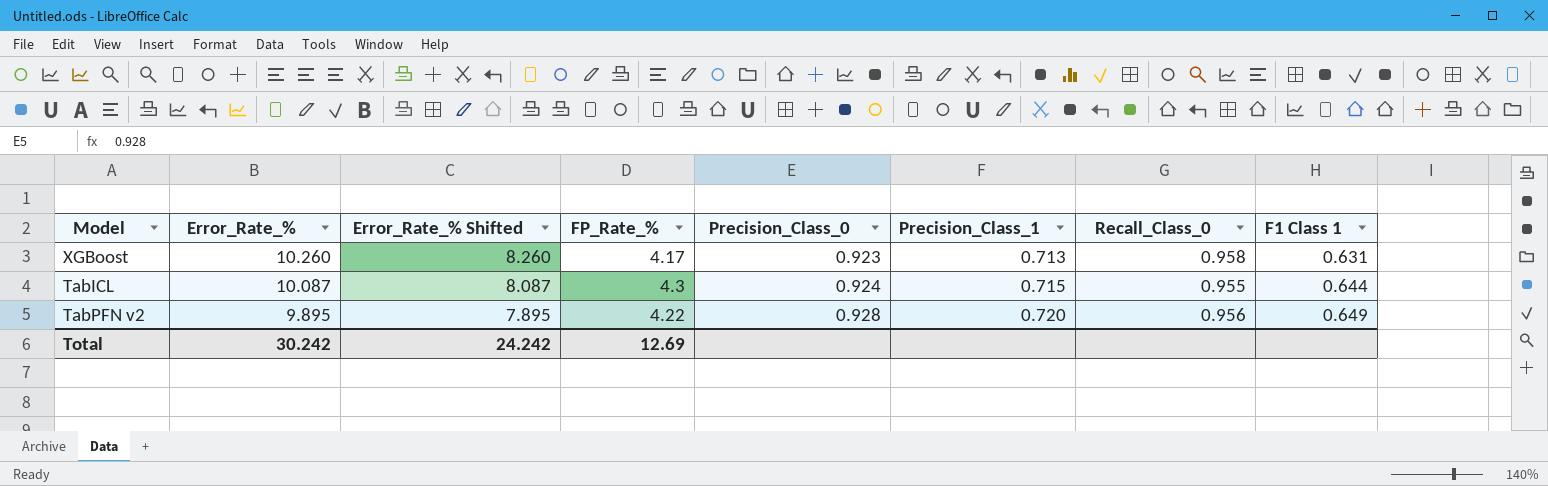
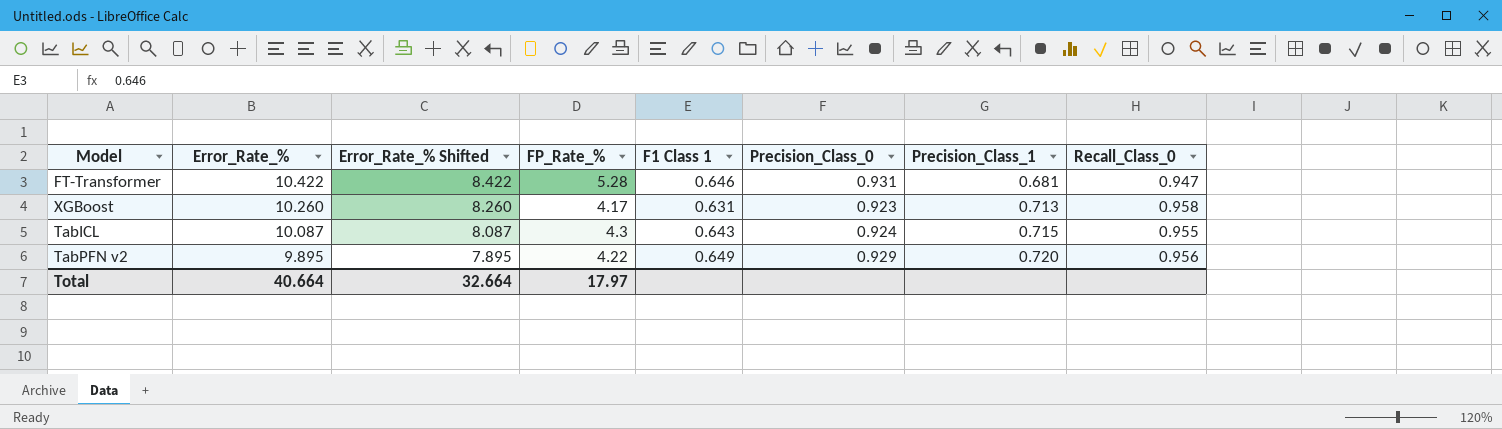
column F1 Class 1 | position: 8 -> 5
row FT-Transformer: none -> 10.422 | 8.422 | 5.28 | 0.646 | 0.931 | 0.681 | 0.947
TabICL | F1 Class 1: 0.644 -> 0.643
TabPFN v2 | Precision_Class_0: 0.928 -> 0.929
Total | Error_Rate_%: 30.242 -> 40.664
Total | Error_Rate_% Shifted: 24.242 -> 32.664
Total | FP_Rate_%: 12.69 -> 17.97

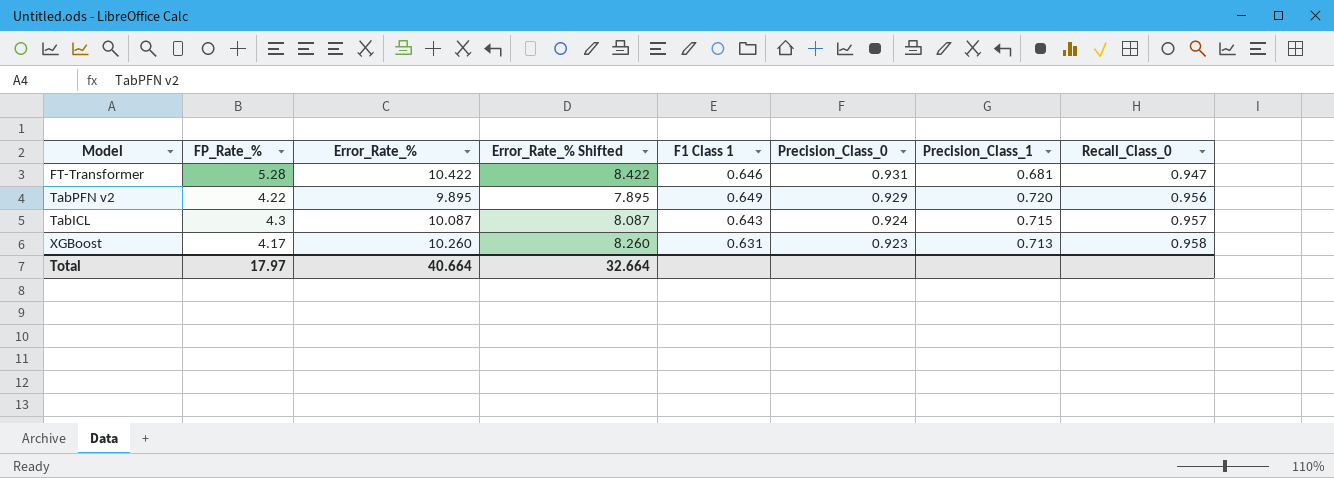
row order: Error_Rate_% descending -> Precision_Class_0 descending
column FP_Rate_% | position: 4 -> 2
TabICL | Recall_Class_0: 0.955 -> 0.957

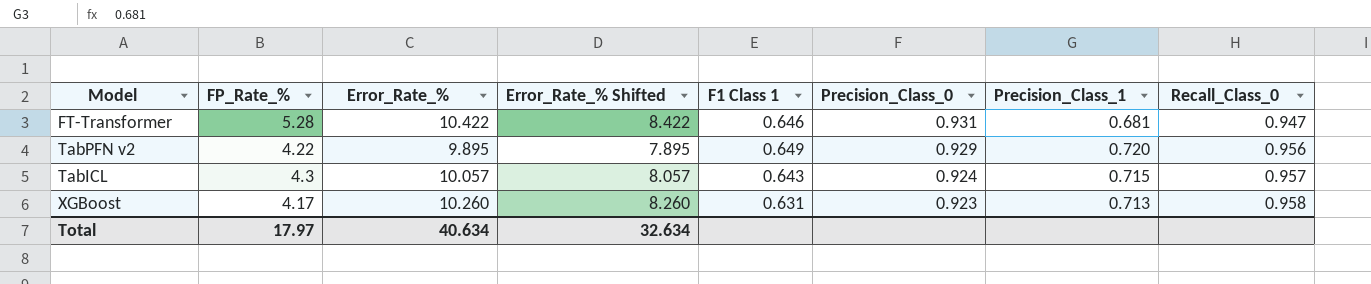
TabICL | Error_Rate_%: 10.087 -> 10.057
TabICL | Error_Rate_% Shifted: 8.087 -> 8.057
Total | Error_Rate_%: 40.664 -> 40.634
Total | Error_Rate_% Shifted: 32.664 -> 32.634

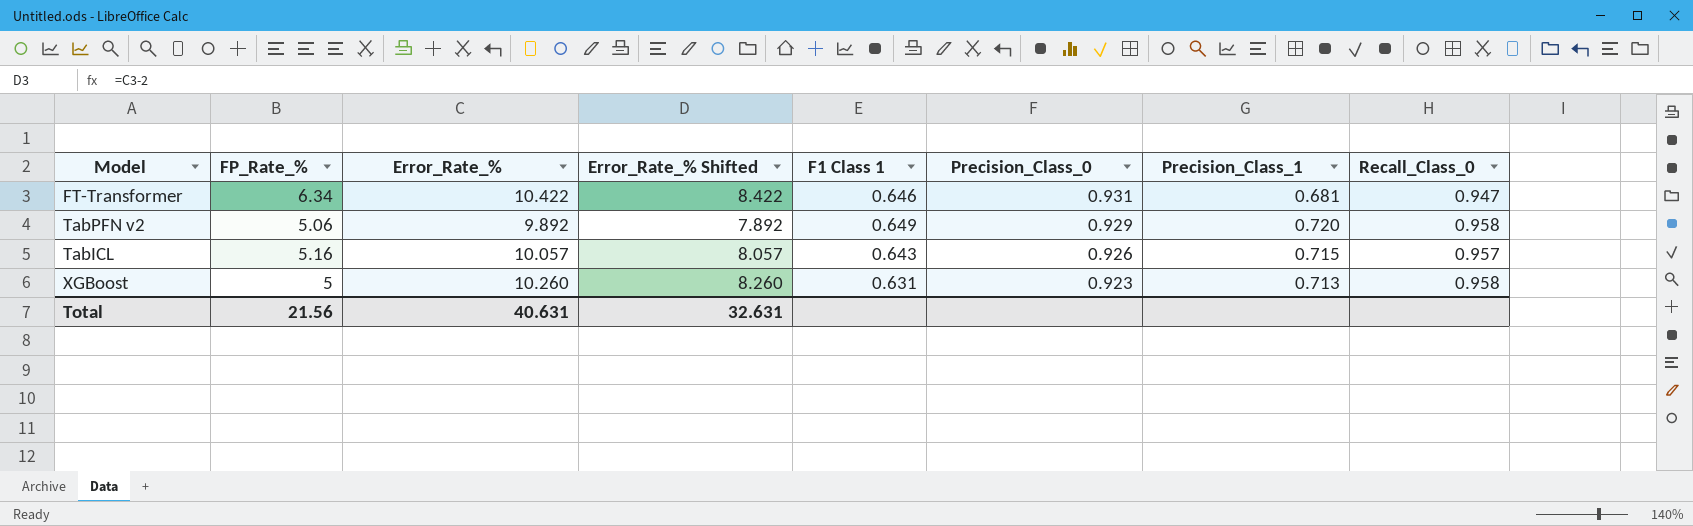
FT-Transformer | FP_Rate_%: 5.28 -> 6.34
TabPFN v2 | FP_Rate_%: 4.22 -> 5.06
TabPFN v2 | Error_Rate_%: 9.895 -> 9.892
TabPFN v2 | Error_Rate_% Shifted: 7.895 -> 7.892
TabPFN v2 | Recall_Class_0: 0.956 -> 0.958
TabICL | FP_Rate_%: 4.3 -> 5.16
TabICL | Precision_Class_0: 0.924 -> 0.926
XGBoost | FP_Rate_%: 4.17 -> 5
Total | FP_Rate_%: 17.97 -> 21.56
Total | Error_Rate_%: 40.634 -> 40.631
Total | Error_Rate_% Shifted: 32.634 -> 32.631

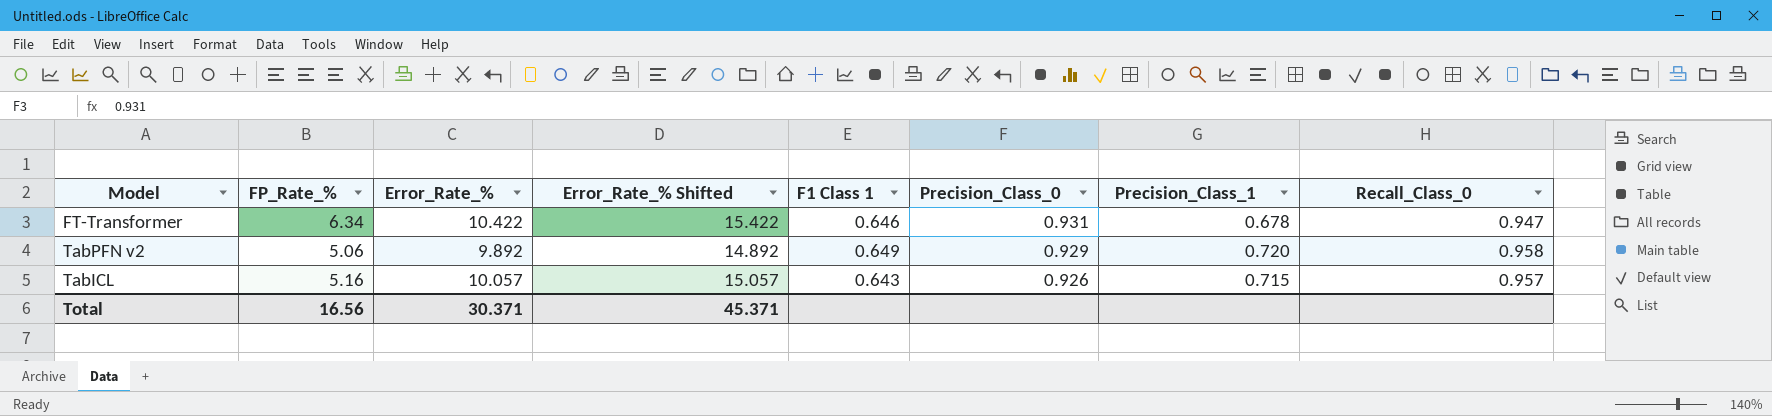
column Error_Rate_% Shifted | formula: [Error_Rate_%] - 2 -> [Error_Rate_%] + 5
row XGBoost: 5 | 10.260 | 8.260 | 0.631 | 0.923 | 0.713 | 0.958 -> none
FT-Transformer | Precision_Class_1: 0.681 -> 0.678
Total | FP_Rate_%: 21.56 -> 16.56
Total | Error_Rate_%: 40.631 -> 30.371
Total | Error_Rate_% Shifted: 32.631 -> 45.371

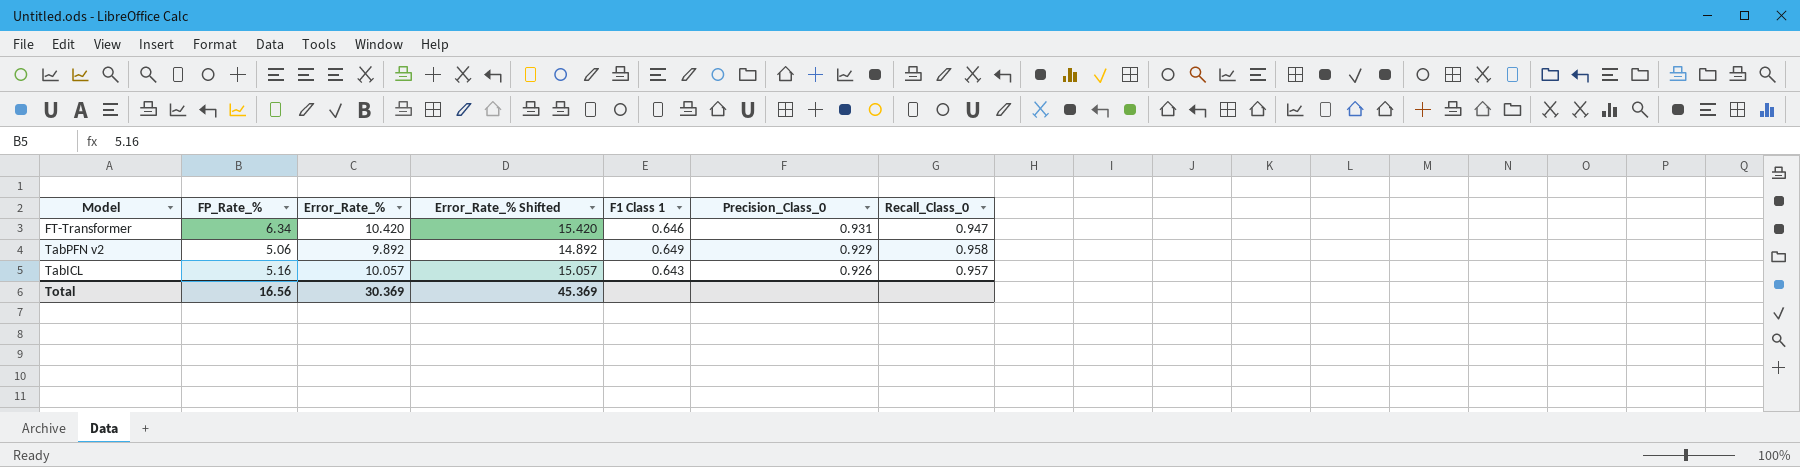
column Precision_Class_1 | position: 7 -> none
FT-Transformer | Error_Rate_%: 10.422 -> 10.420
FT-Transformer | Error_Rate_% Shifted: 15.422 -> 15.420
Total | Error_Rate_%: 30.371 -> 30.369
Total | Error_Rate_% Shifted: 45.371 -> 45.369

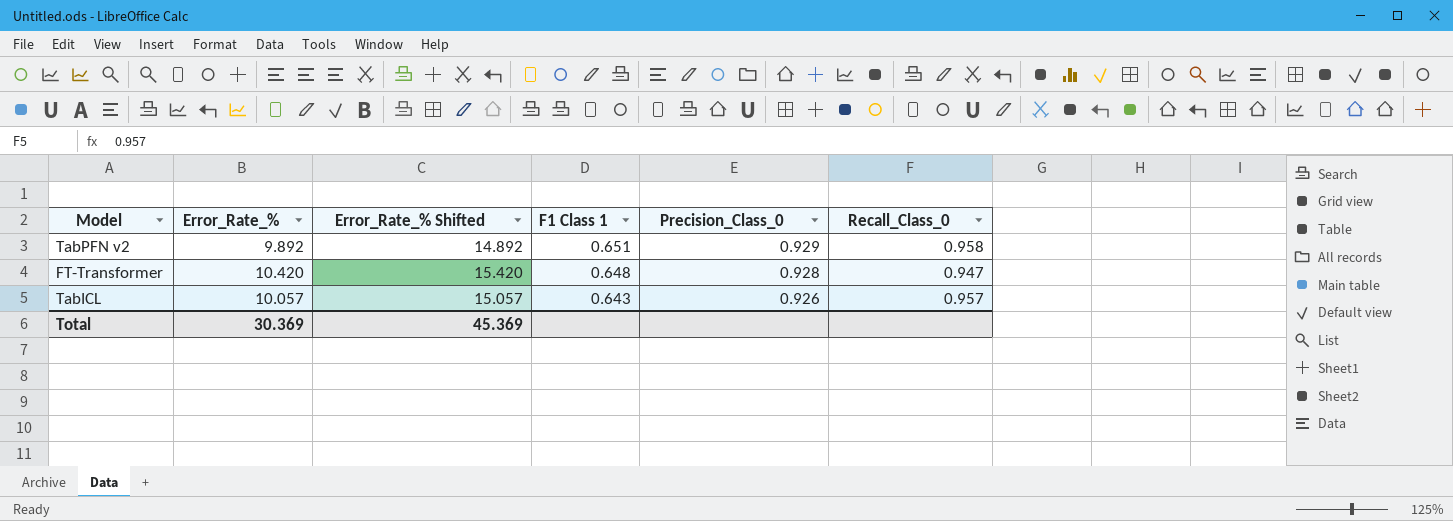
row order: Precision_Class_0 descending -> F1 Class 1 descending
column FP_Rate_% | position: 2 -> none
TabPFN v2 | F1 Class 1: 0.649 -> 0.651
FT-Transformer | F1 Class 1: 0.646 -> 0.648
FT-Transformer | Precision_Class_0: 0.931 -> 0.928

